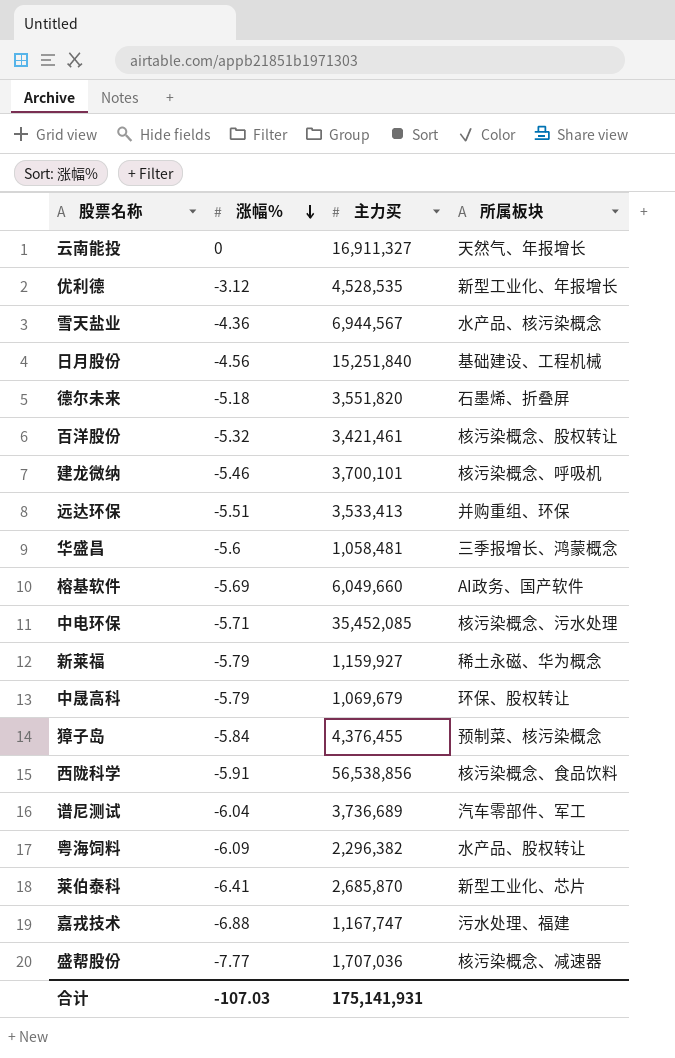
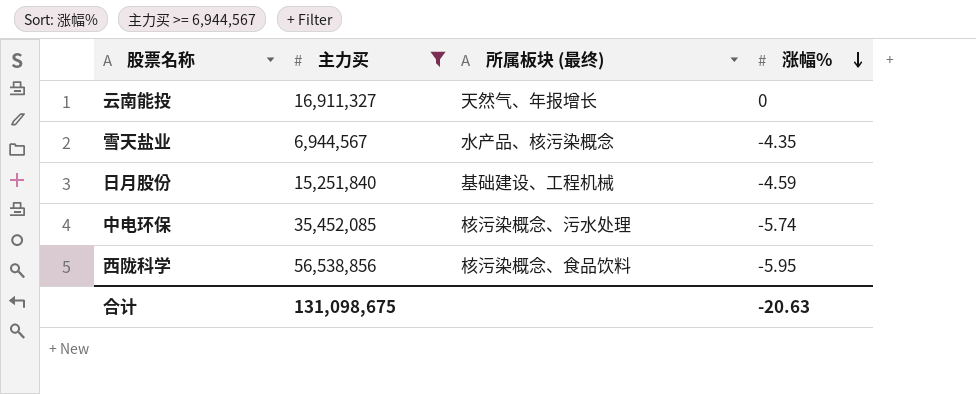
filter: none -> 主力买 >= 6,944,567
column name: 所属板块 -> 所属板块 (最终)
column 涨幅% | position: 2 -> 4
雪天盐业 | 涨幅%: -4.36 -> -4.35
日月股份 | 涨幅%: -4.56 -> -4.59
中电环保 | 涨幅%: -5.71 -> -5.74
西陇科学 | 涨幅%: -5.91 -> -5.95
合计 | 主力买: 175,141,931 -> 131,098,675
合计 | 涨幅%: -107.03 -> -20.63

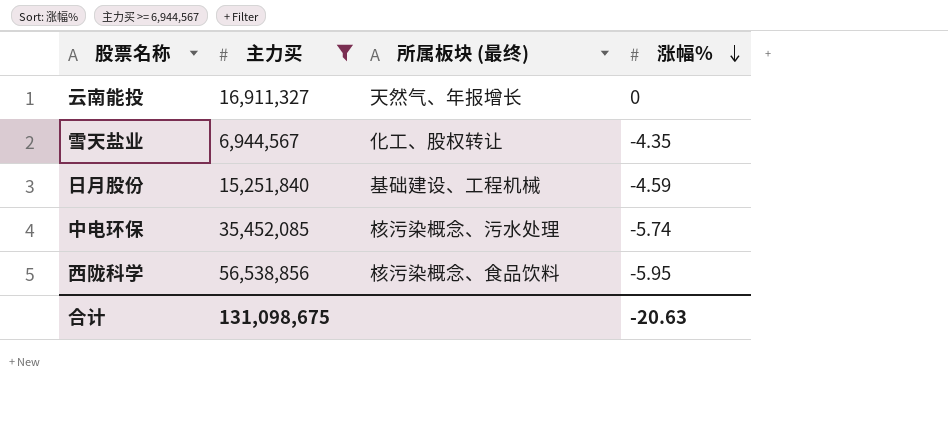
雪天盐业 | 所属板块 (最终): 水产品、核污染概念 -> 化工、股权转让

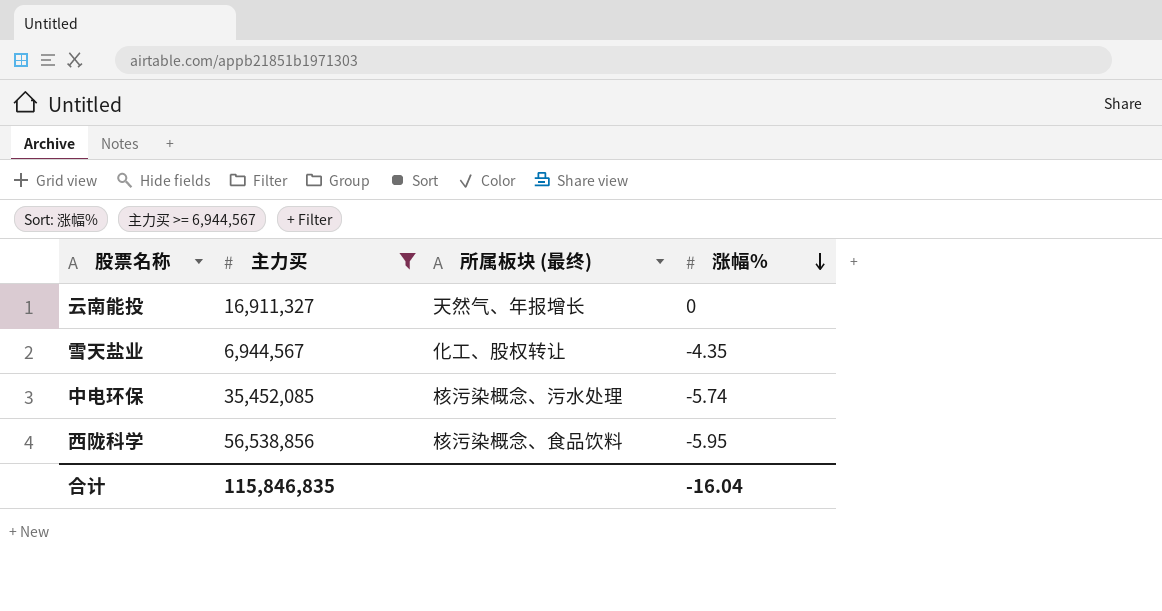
row 日月股份: 15,251,840 | 基础建设、工程机械 | -4.59 -> none
合计 | 主力买: 131,098,675 -> 115,846,835
合计 | 涨幅%: -20.63 -> -16.04

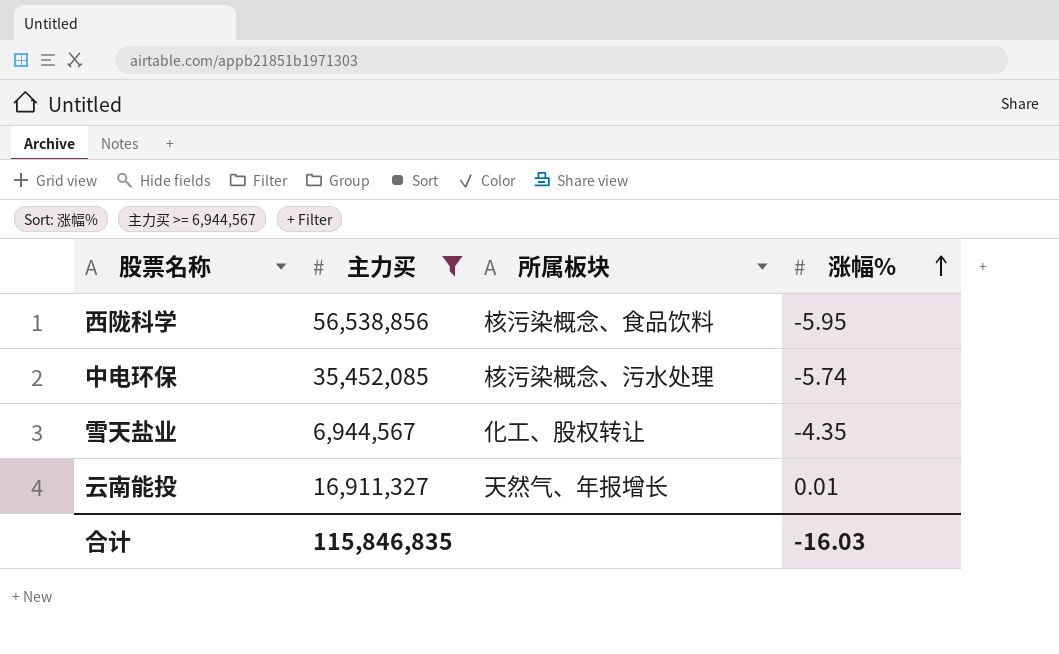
row order: 涨幅% descending -> 涨幅% ascending
column name: 所属板块 (最终) -> 所属板块
云南能投 | 涨幅%: 0 -> 0.01
合计 | 涨幅%: -16.04 -> -16.03

